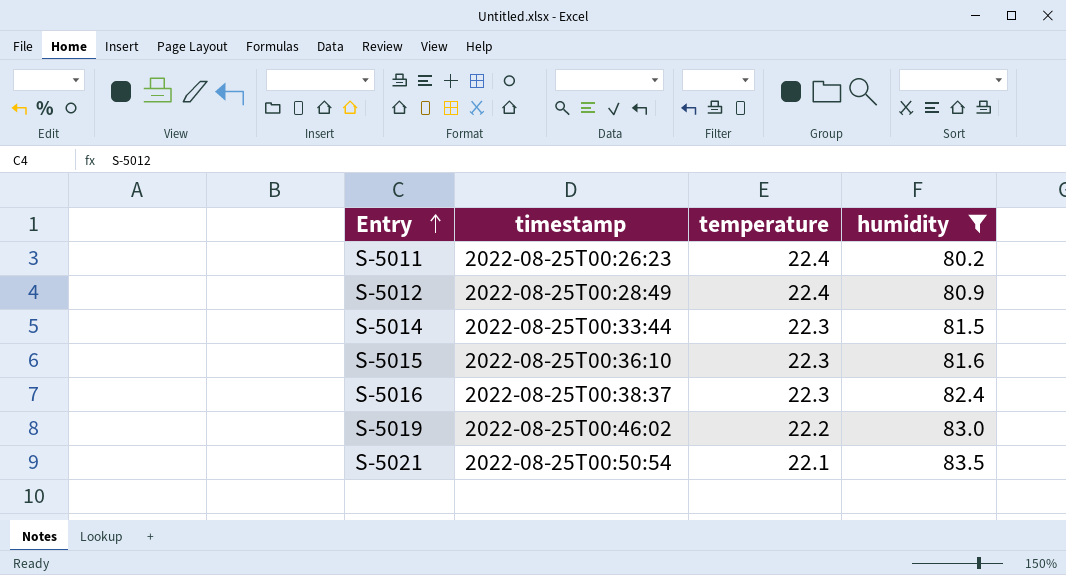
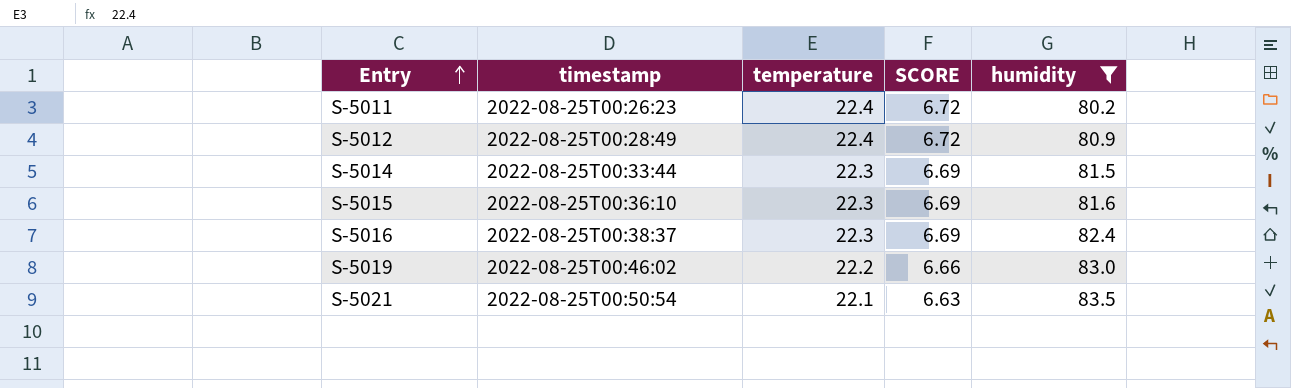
column SCORE | formula: none -> [temperature] * 0.3

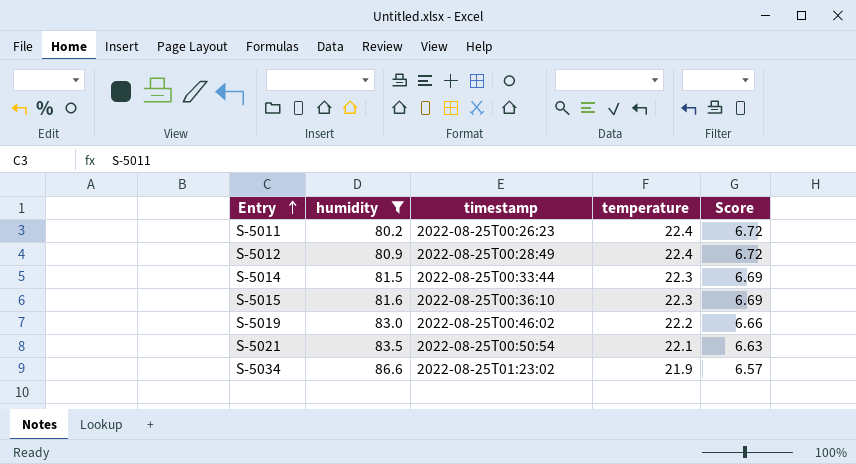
column humidity | position: 5 -> 2
column name: SCORE -> Score
row S-5016: 2022-08-25T00:38:37 | 22.3 | 6.69 | 82.4 -> none
row S-5034: none -> 86.6 | 2022-08-25T01:23:02 | 21.9 | 6.57

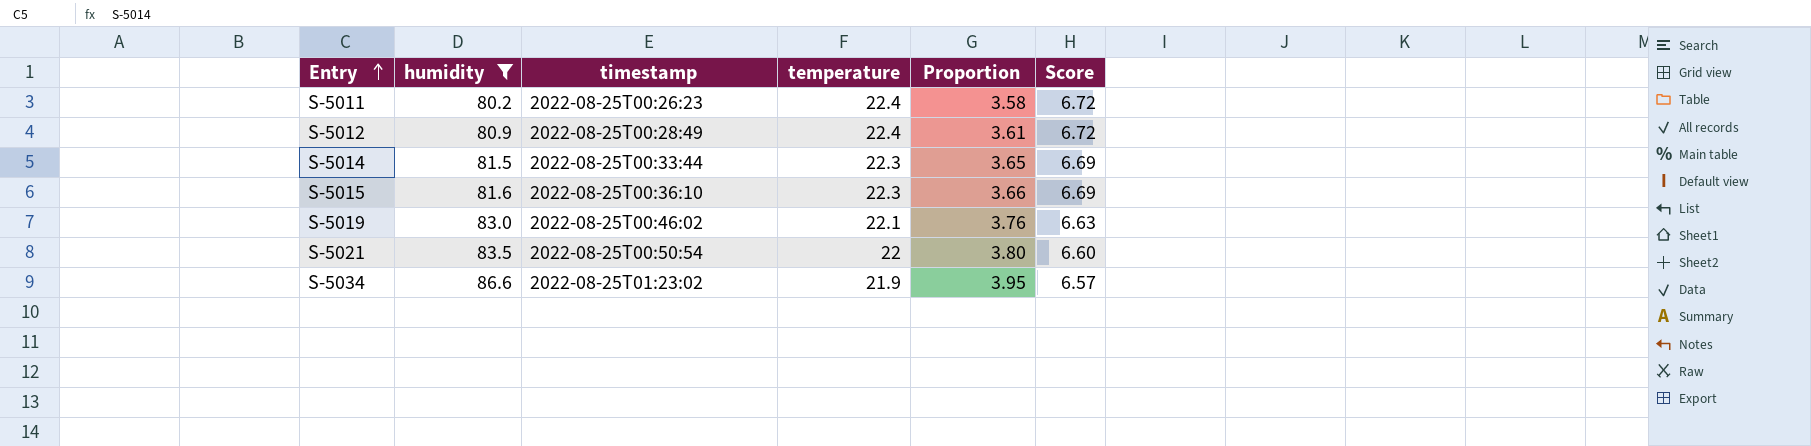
column Proportion | formula: none -> [humidity] / [temperature]
S-5019 | temperature: 22.2 -> 22.1
S-5019 | Score: 6.66 -> 6.63
S-5021 | temperature: 22.1 -> 22
S-5021 | Score: 6.63 -> 6.60

